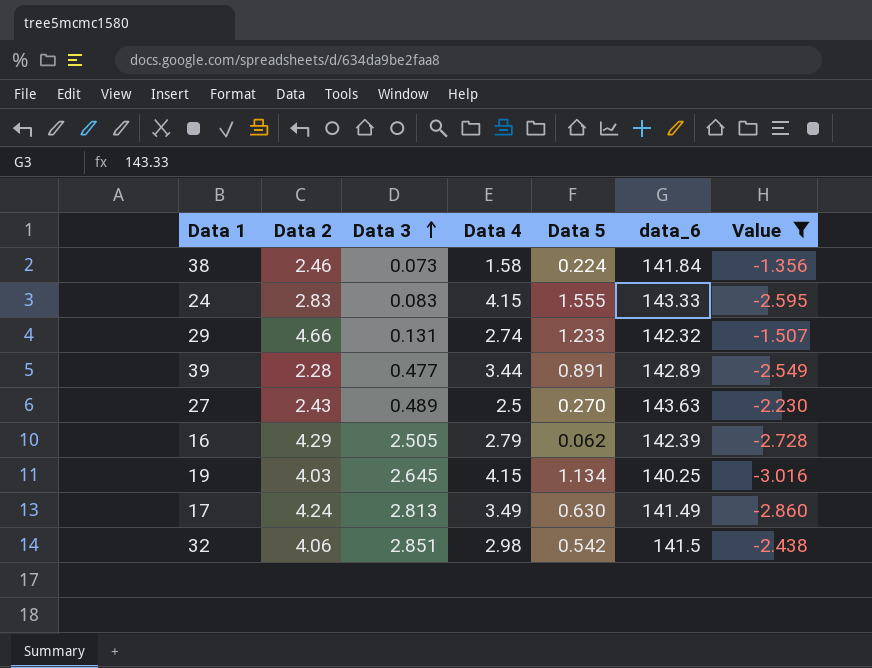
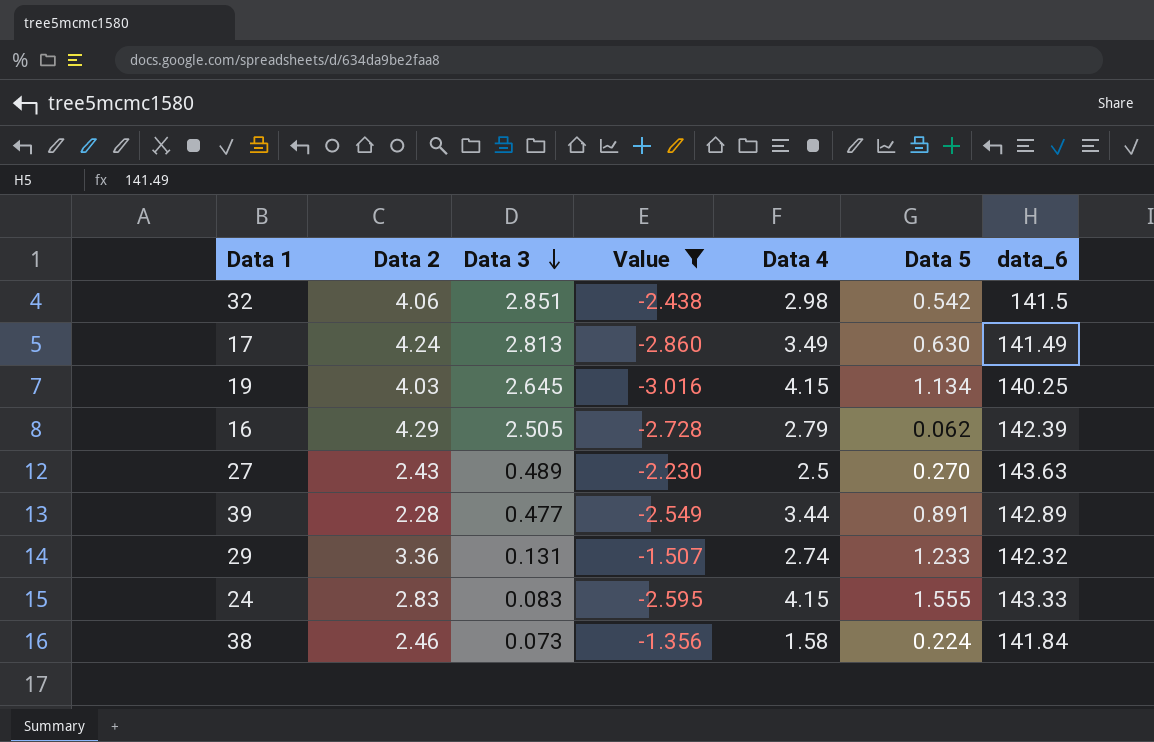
row order: Data 3 ascending -> Data 3 descending
column Value | position: 7 -> 4
29 | Data 2: 4.66 -> 3.36

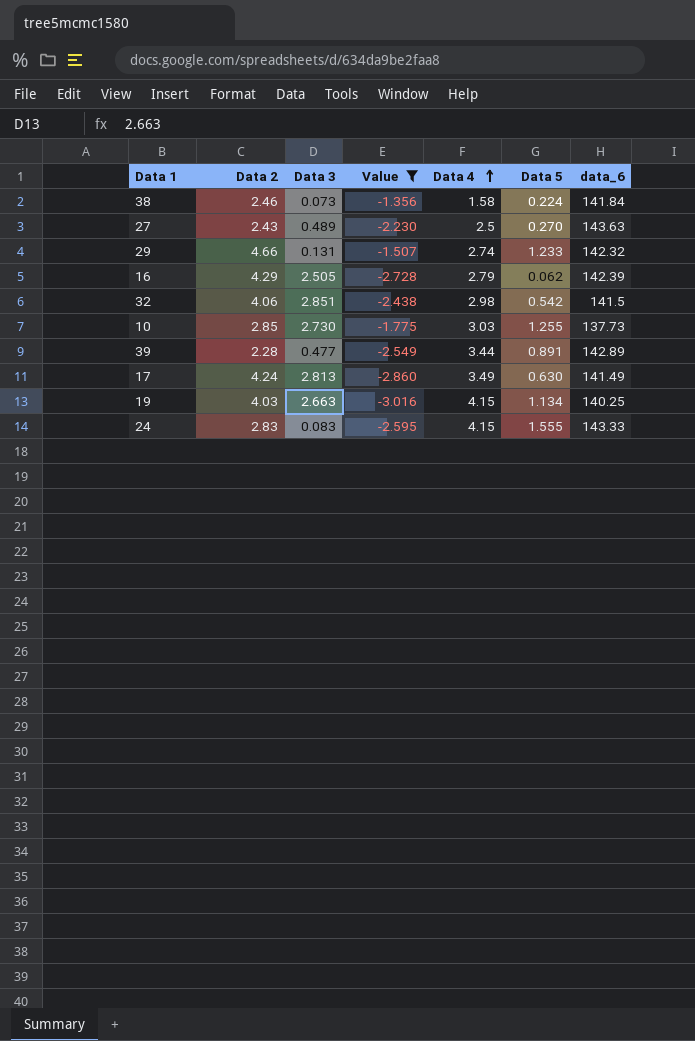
row order: Data 3 descending -> Data 4 ascending
29 | Data 2: 3.36 -> 4.66
row 10: none -> 2.85 | 2.730 | -1.775 | 3.03 | 1.255 | 137.73
19 | Data 3: 2.645 -> 2.663

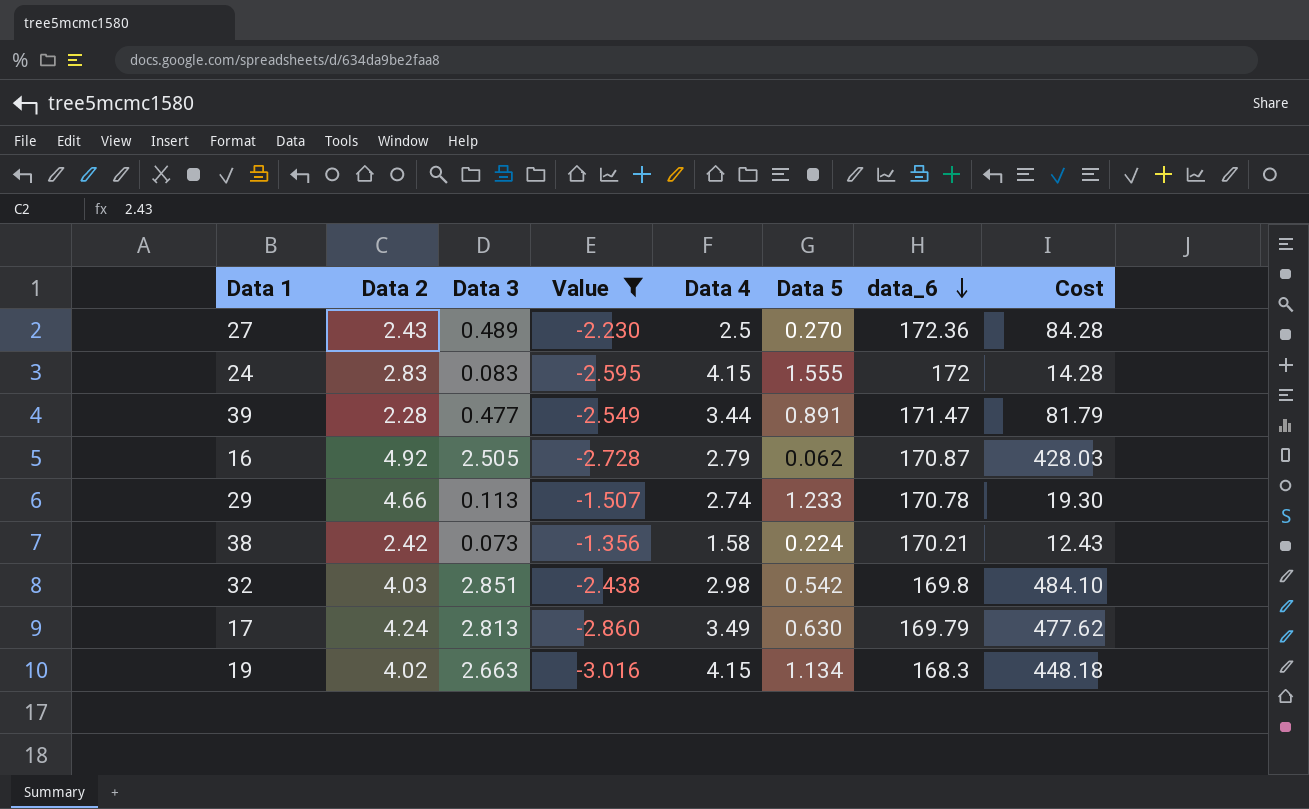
row order: Data 4 ascending -> data_6 descending
column Cost | formula: none -> [Data 3] * [data_6]
row 10: 2.85 | 2.730 | -1.775 | 3.03 | 1.255 | 137.73 -> none
27 | data_6: 143.63 -> 172.36
24 | data_6: 143.33 -> 172
39 | data_6: 142.89 -> 171.47
16 | Data 2: 4.29 -> 4.92
16 | data_6: 142.39 -> 170.87
29 | Data 3: 0.131 -> 0.113
29 | data_6: 142.32 -> 170.78
38 | Data 2: 2.46 -> 2.42
38 | data_6: 141.84 -> 170.21
32 | Data 2: 4.06 -> 4.03
32 | data_6: 141.5 -> 169.8
17 | data_6: 141.49 -> 169.79
19 | Data 2: 4.03 -> 4.02
19 | data_6: 140.25 -> 168.3

